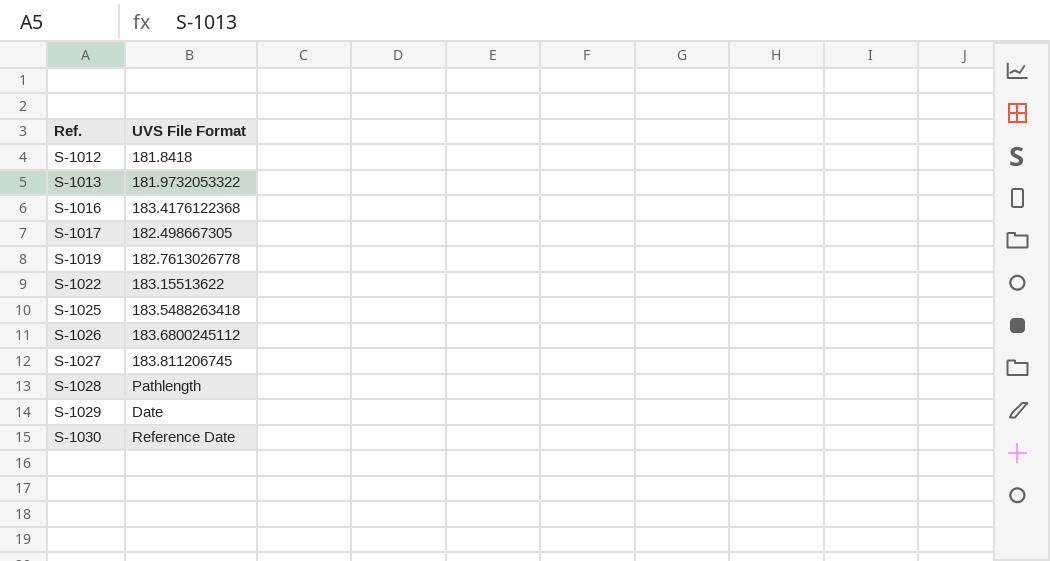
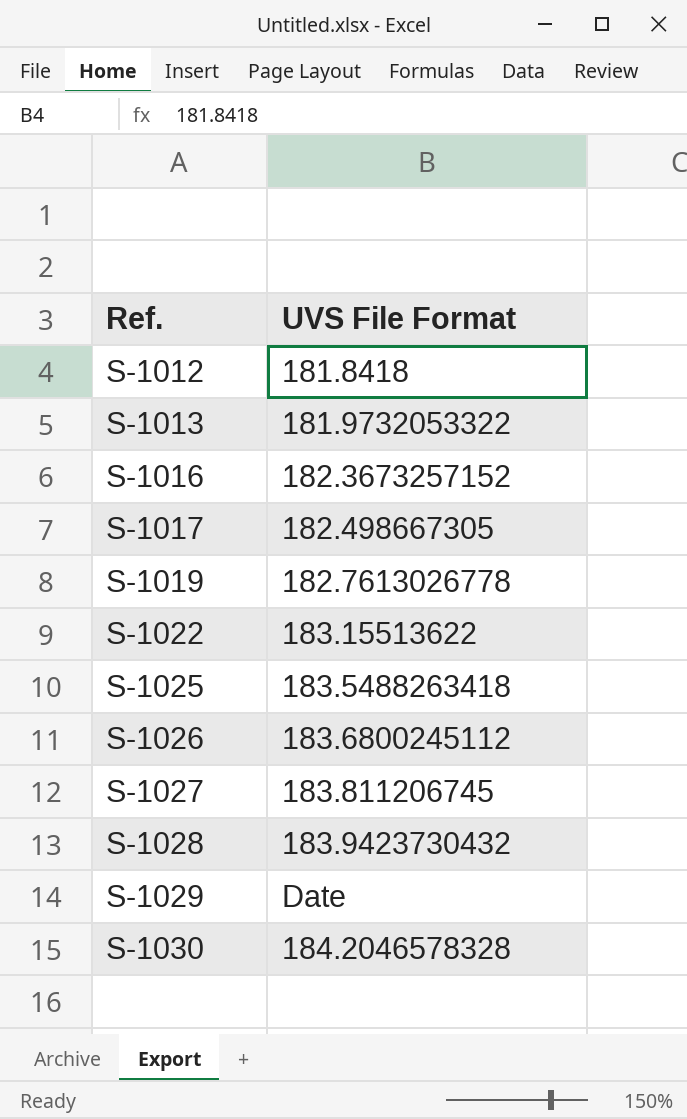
S-1016 | UVS File Format: 183.4176122368 -> 182.3673257152
S-1028 | UVS File Format: Pathlength -> 183.9423730432
S-1030 | UVS File Format: Reference Date -> 184.2046578328

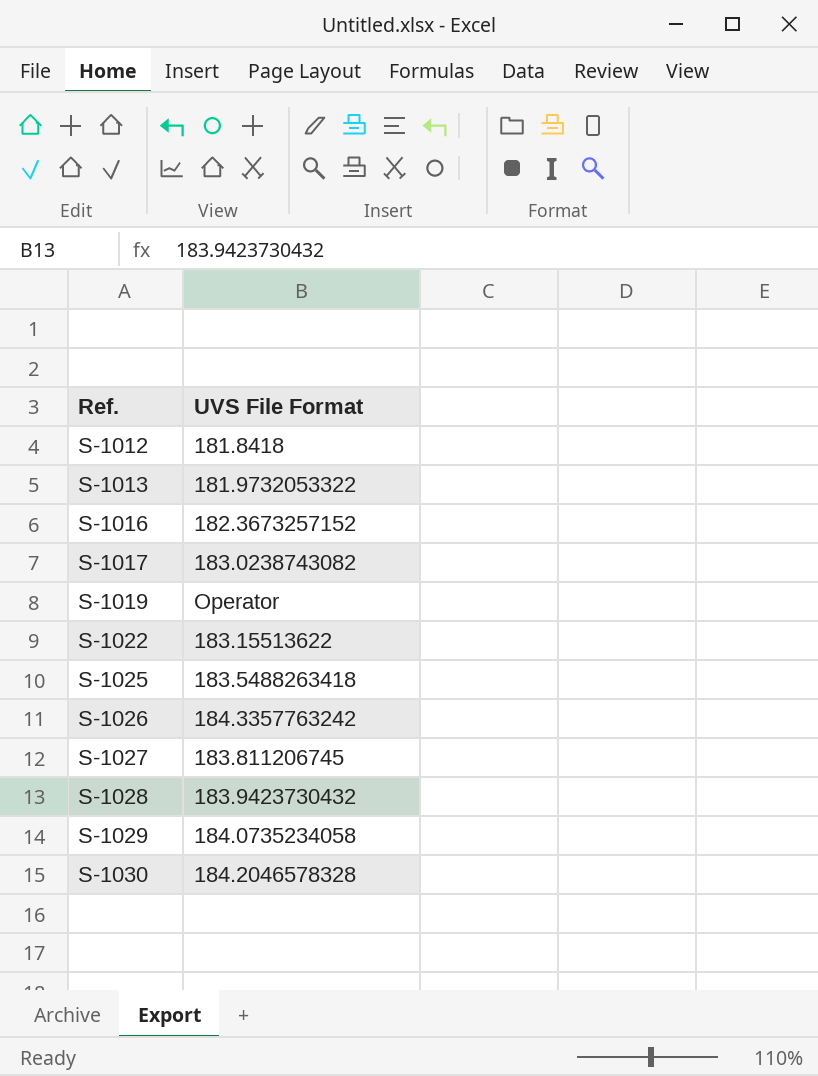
S-1017 | UVS File Format: 182.498667305 -> 183.0238743082
S-1019 | UVS File Format: 182.7613026778 -> Operator
S-1026 | UVS File Format: 183.6800245112 -> 184.3357763242
S-1029 | UVS File Format: Date -> 184.0735234058

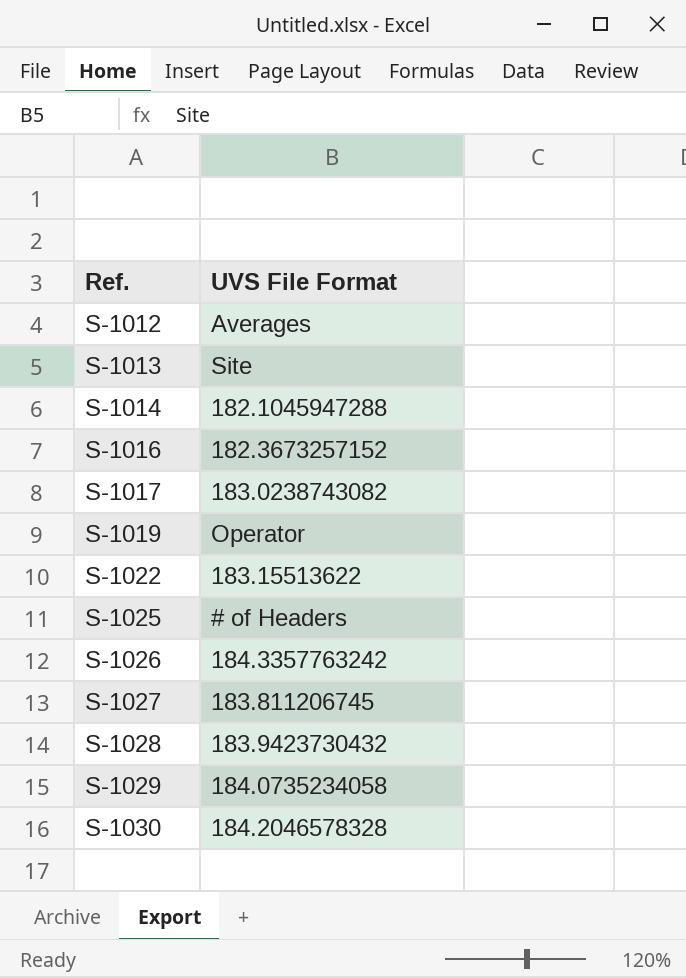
S-1012 | UVS File Format: 181.8418 -> Averages
S-1013 | UVS File Format: 181.9732053322 -> Site
row S-1014: none -> 182.1045947288
S-1025 | UVS File Format: 183.5488263418 -> # of Headers

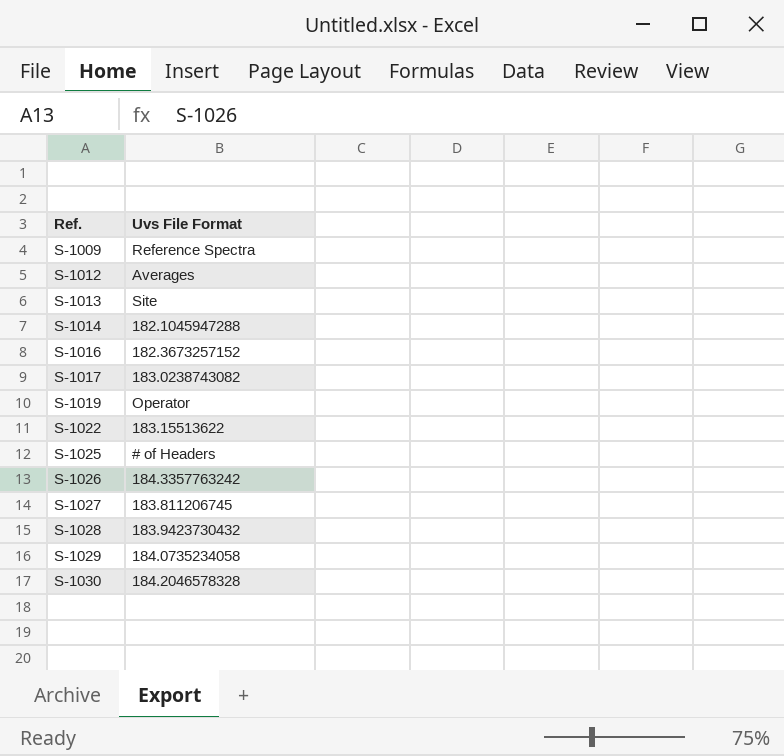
column name: UVS File Format -> Uvs File Format
row S-1009: none -> Reference Spectra

